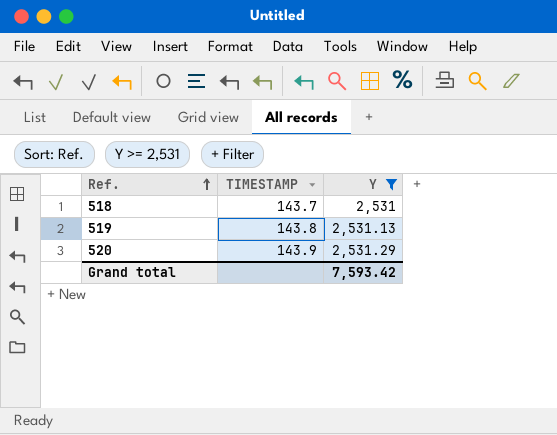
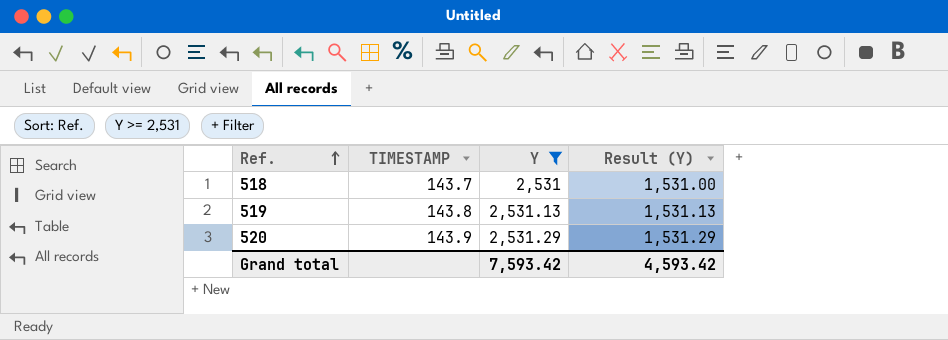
column Result (Y) | formula: none -> [Y] - 1000

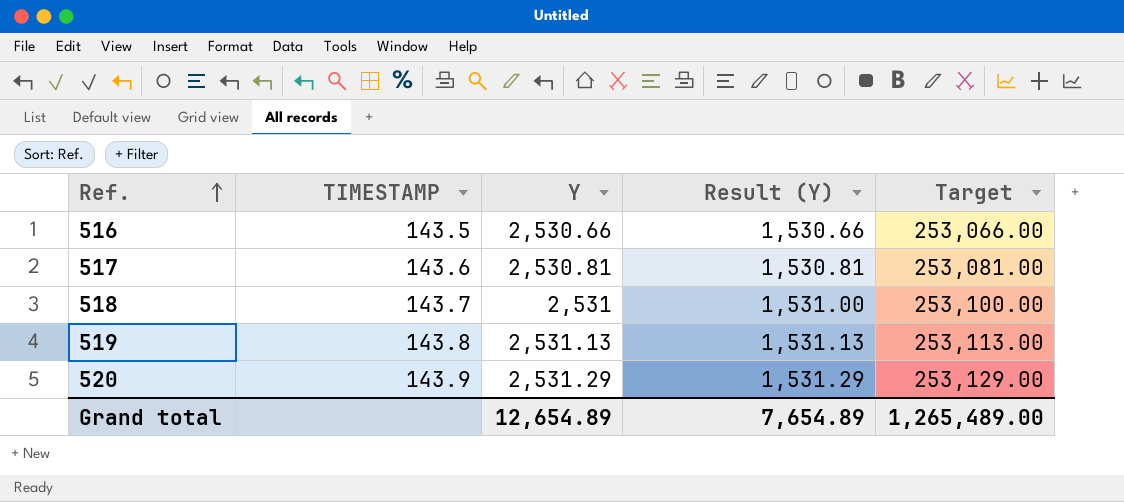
filter: Y >= 2,531 -> none
column Target | formula: none -> [Y] * 100
Grand total | Y: 7,593.42 -> 12,654.89
Grand total | Result (Y): 4,593.42 -> 7,654.89

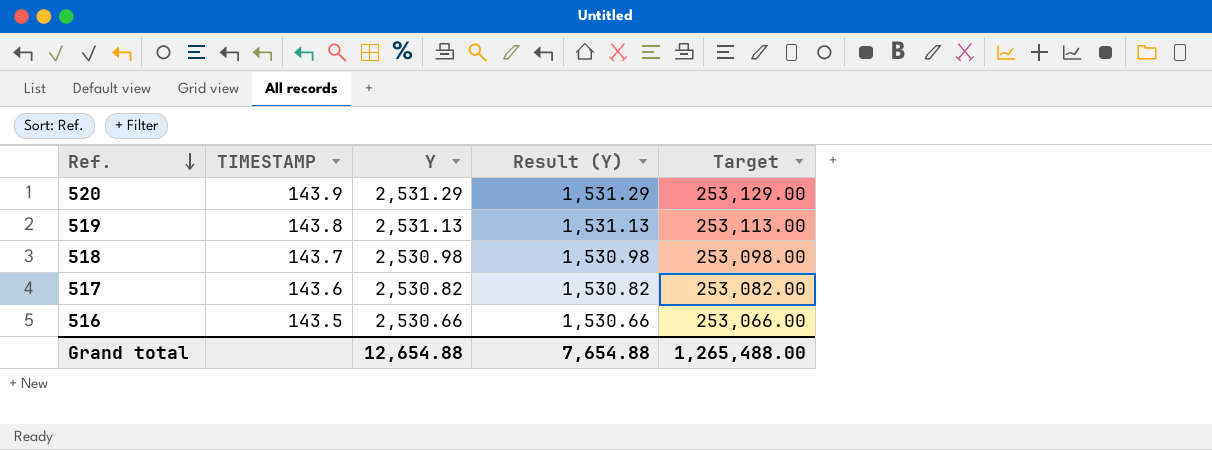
row order: Ref. ascending -> Ref. descending
518 | Y: 2,531 -> 2,530.98
518 | Result (Y): 1,531.00 -> 1,530.98
518 | Target: 253,100.00 -> 253,098.00
517 | Y: 2,530.81 -> 2,530.82
517 | Result (Y): 1,530.81 -> 1,530.82
517 | Target: 253,081.00 -> 253,082.00
Grand total | Y: 12,654.89 -> 12,654.88
Grand total | Result (Y): 7,654.89 -> 7,654.88
Grand total | Target: 1,265,489.00 -> 1,265,488.00

